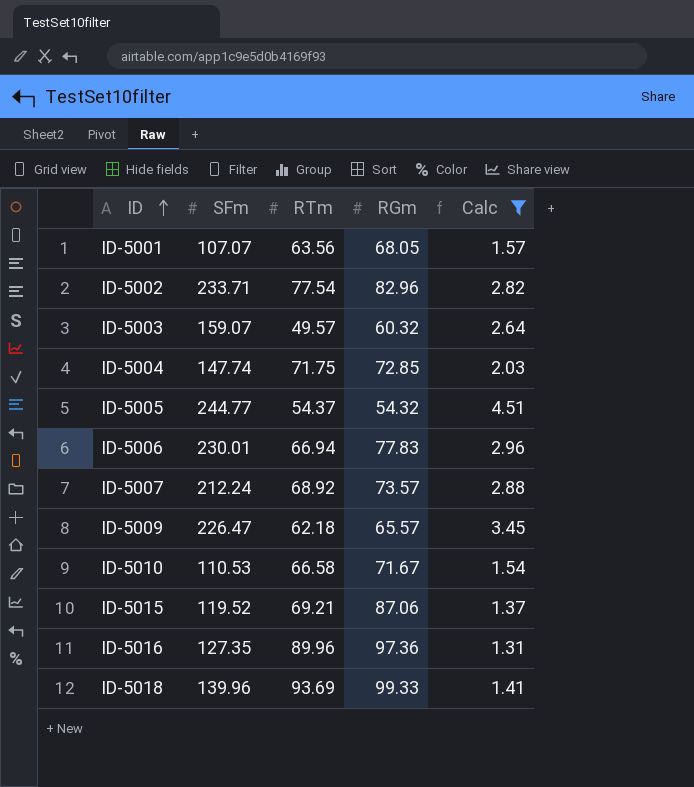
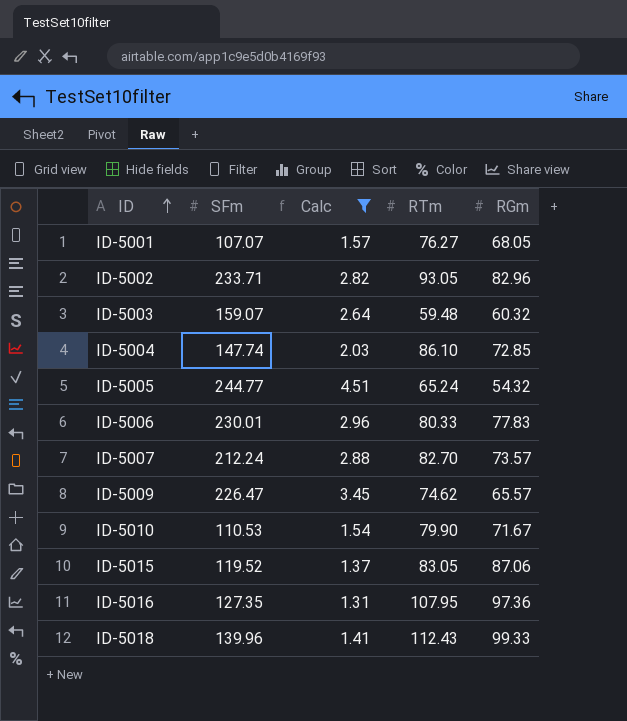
column Calc | position: 5 -> 3
ID-5001 | RTm: 63.56 -> 76.27
ID-5002 | RTm: 77.54 -> 93.05
ID-5003 | RTm: 49.57 -> 59.48
ID-5004 | RTm: 71.75 -> 86.10
ID-5005 | RTm: 54.37 -> 65.24
ID-5006 | RTm: 66.94 -> 80.33
ID-5007 | RTm: 68.92 -> 82.70
ID-5009 | RTm: 62.18 -> 74.62
ID-5010 | RTm: 66.58 -> 79.90
ID-5015 | RTm: 69.21 -> 83.05
ID-5016 | RTm: 89.96 -> 107.95
ID-5018 | RTm: 93.69 -> 112.43

